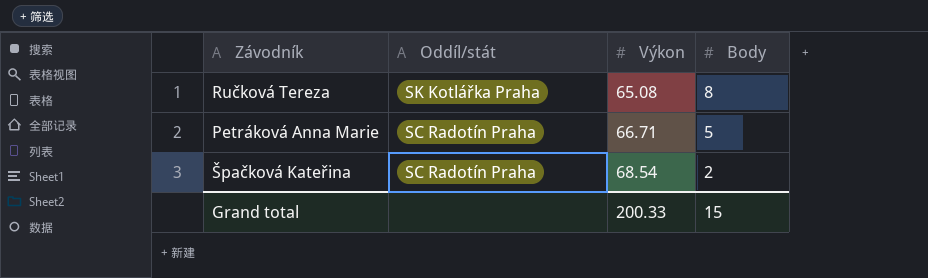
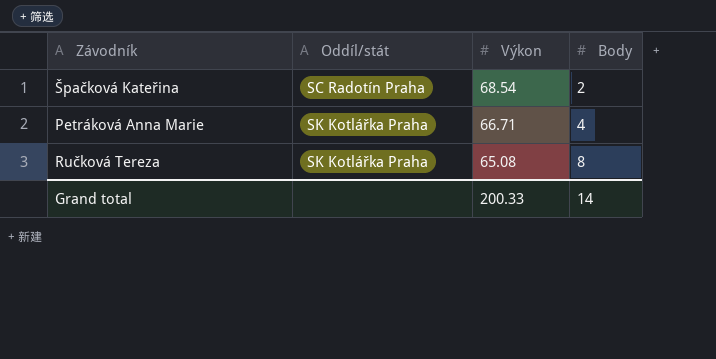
row order: Oddíl/stát descending -> Oddíl/stát ascending
Petráková Anna Marie | Oddíl/stát: SC Radotín Praha -> SK Kotlářka Praha
Petráková Anna Marie | Body: 5 -> 4
Grand total | Body: 15 -> 14

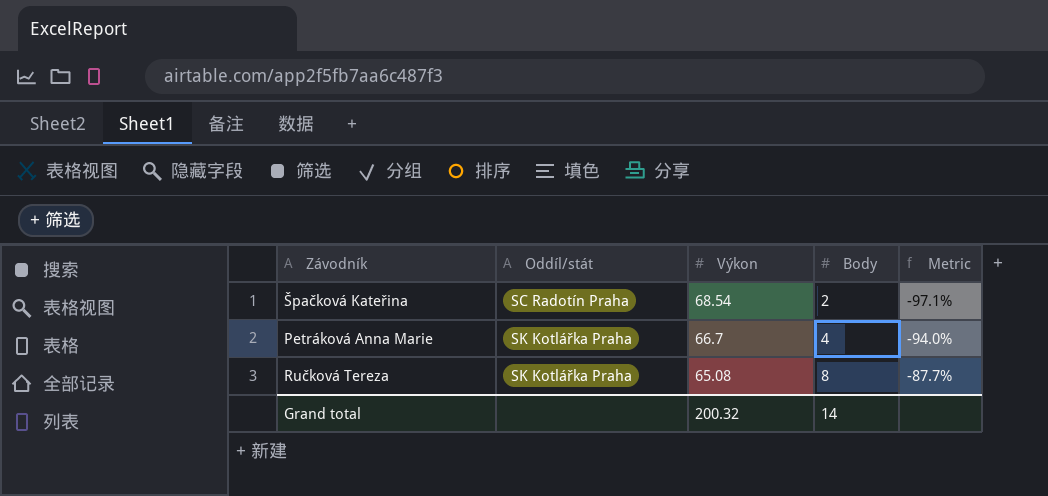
column Metric | formula: none -> ([Body] - [Výkon]) / [Výkon]
Petráková Anna Marie | Výkon: 66.71 -> 66.7
Grand total | Výkon: 200.33 -> 200.32

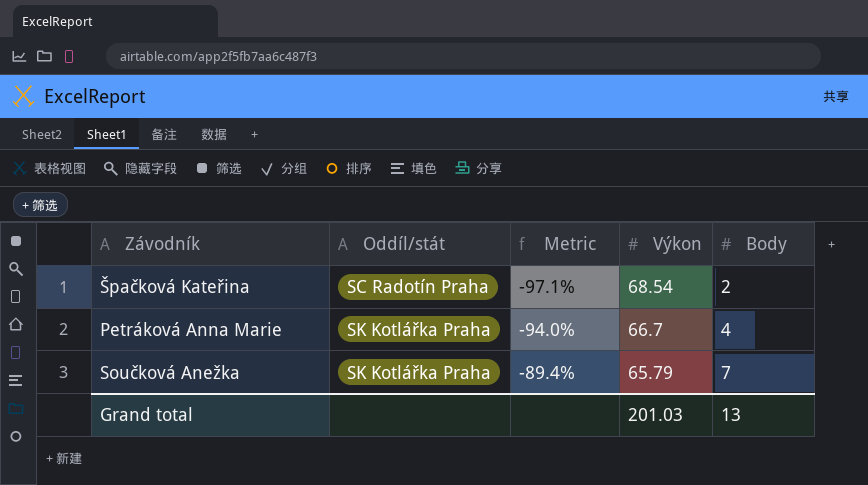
column Metric | position: 5 -> 3
row Ručková Tereza: SK Kotlářka Praha | 65.08 | 8 | -87.7% -> none
row Součková Anežka: none -> SK Kotlářka Praha | -89.4% | 65.79 | 7
Grand total | Výkon: 200.32 -> 201.03
Grand total | Body: 14 -> 13

